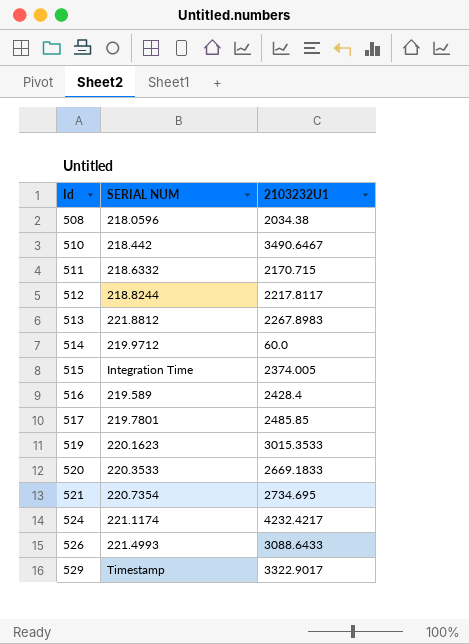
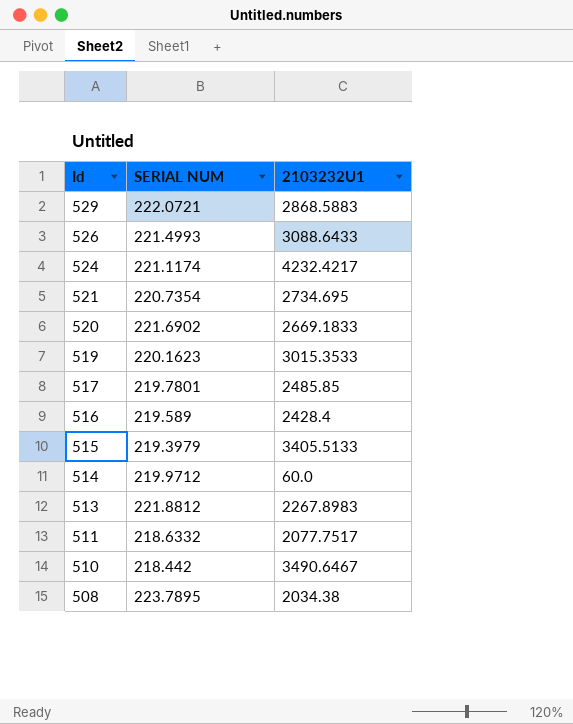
row order: Id ascending -> Id descending
row 512: 218.8244 | 2217.8117 -> none
529 | SERIAL NUM: Timestamp -> 222.0721
529 | 2103232U1: 3322.9017 -> 2868.5883
520 | SERIAL NUM: 220.3533 -> 221.6902
515 | SERIAL NUM: Integration Time -> 219.3979
515 | 2103232U1: 2374.005 -> 3405.5133
511 | 2103232U1: 2170.715 -> 2077.7517
508 | SERIAL NUM: 218.0596 -> 223.7895

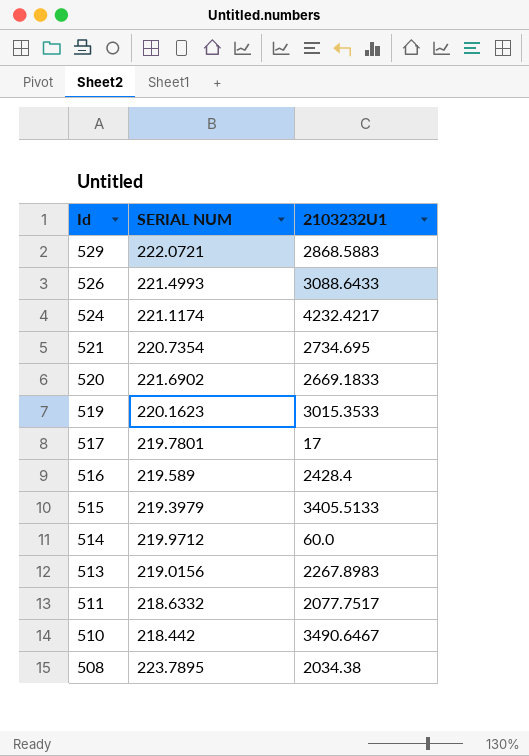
517 | 2103232U1: 2485.85 -> 17
513 | SERIAL NUM: 221.8812 -> 219.0156

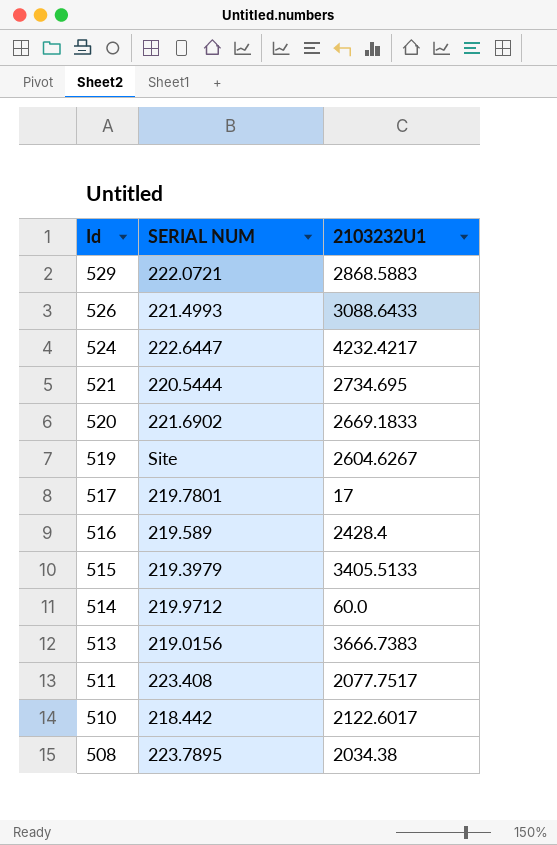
524 | SERIAL NUM: 221.1174 -> 222.6447
521 | SERIAL NUM: 220.7354 -> 220.5444
519 | SERIAL NUM: 220.1623 -> Site
519 | 2103232U1: 3015.3533 -> 2604.6267
513 | 2103232U1: 2267.8983 -> 3666.7383
511 | SERIAL NUM: 218.6332 -> 223.408
510 | 2103232U1: 3490.6467 -> 2122.6017

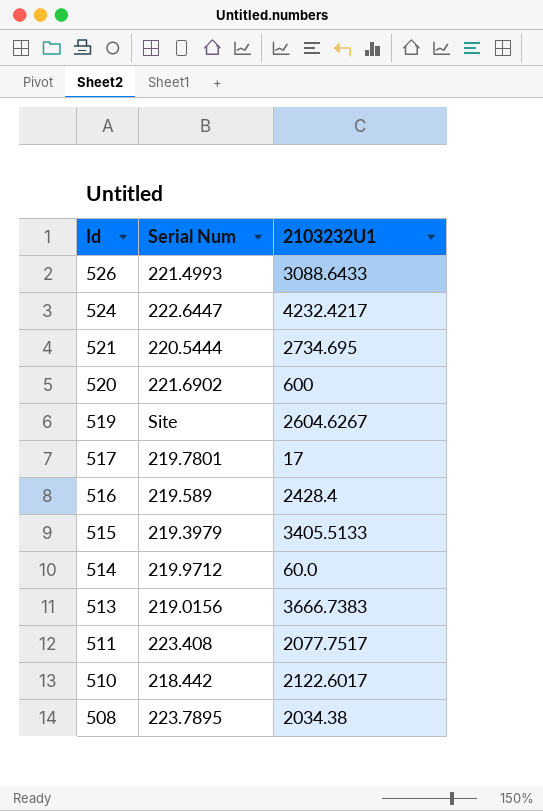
column name: SERIAL NUM -> Serial Num
row 529: 222.0721 | 2868.5883 -> none
520 | 2103232U1: 2669.1833 -> 600

